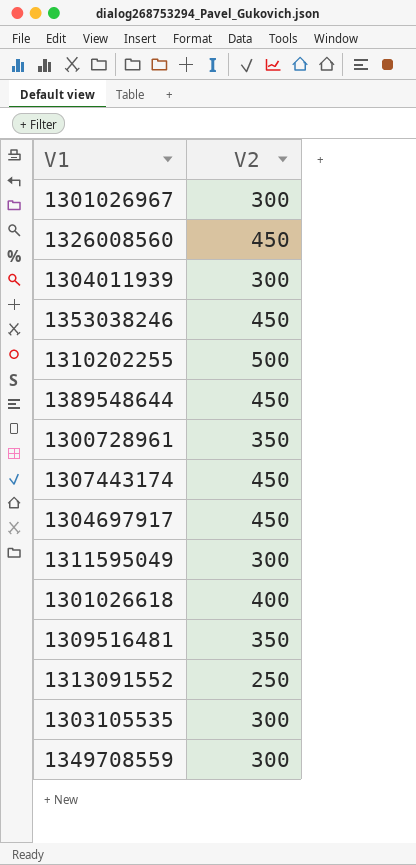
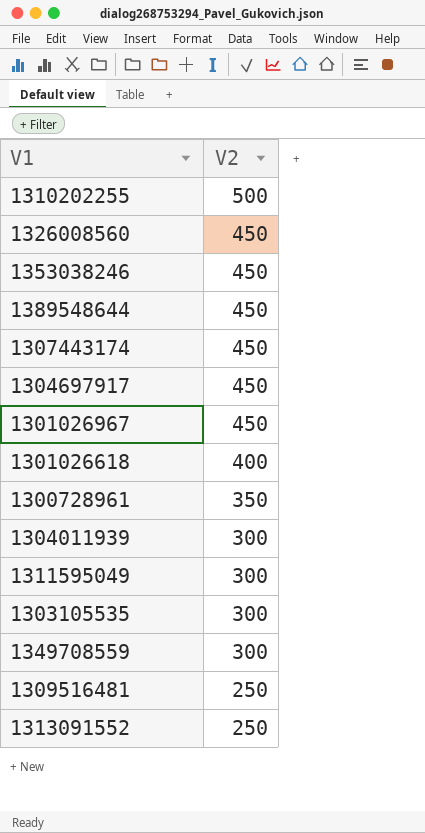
row order: none -> V2 descending
1301026967 | V2: 300 -> 450
1309516481 | V2: 350 -> 250

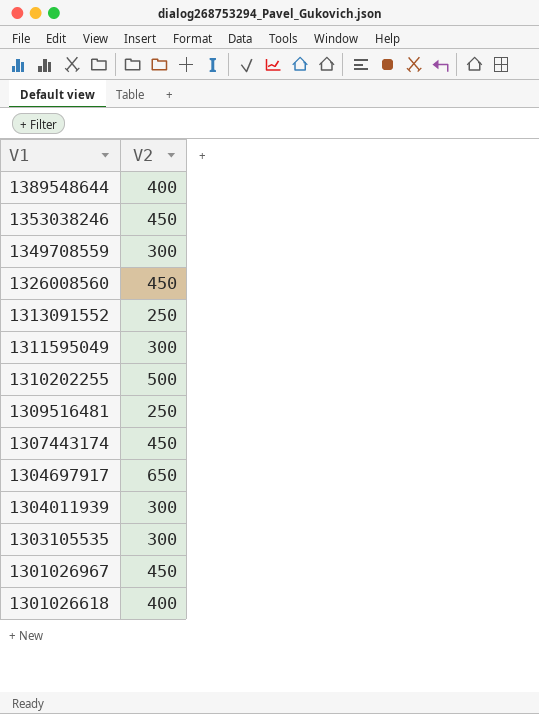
row order: V2 descending -> V1 descending
row 1300728961: 350 -> none
1389548644 | V2: 450 -> 400
1304697917 | V2: 450 -> 650

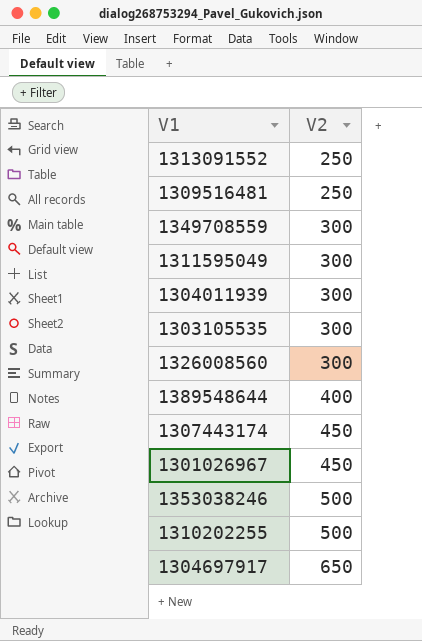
row order: V1 descending -> V2 ascending
row 1301026618: 400 -> none
1326008560 | V2: 450 -> 300
1353038246 | V2: 450 -> 500

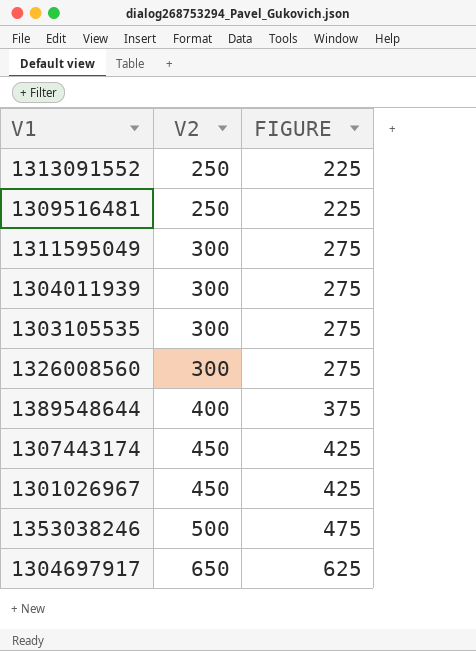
column FIGURE | formula: none -> [V2] - 25
row 1349708559: 300 -> none
row 1310202255: 500 -> none

